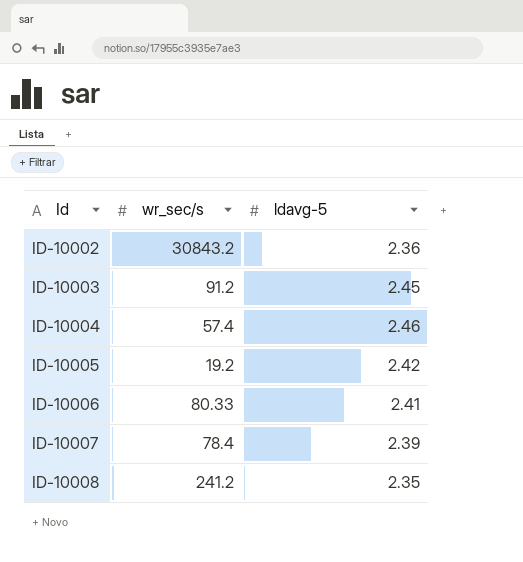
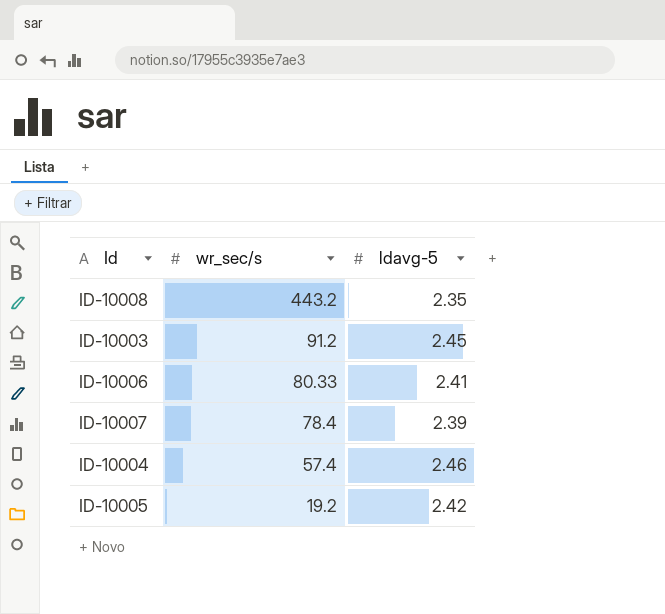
row order: Id ascending -> wr_sec/s descending
row ID-10002: 30843.2 | 2.36 -> none
ID-10008 | wr_sec/s: 241.2 -> 443.2

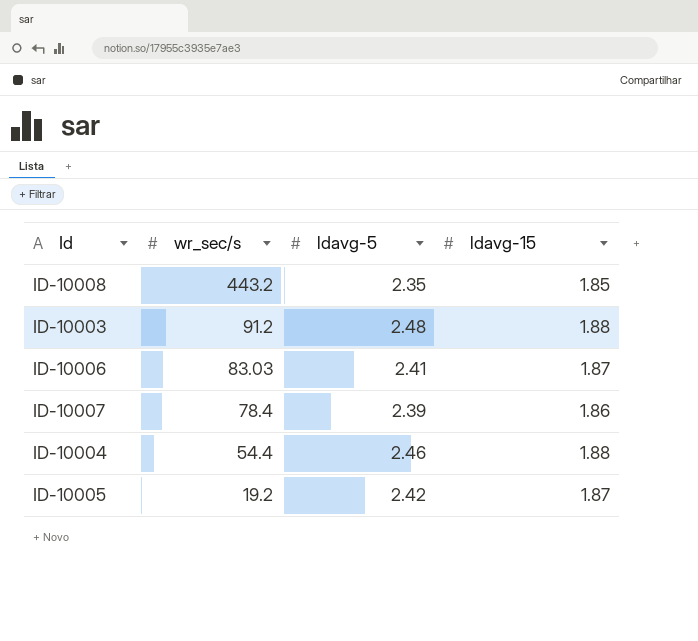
column ldavg-15 | position: none -> 4
ID-10003 | ldavg-5: 2.45 -> 2.48
ID-10006 | wr_sec/s: 80.33 -> 83.03
ID-10004 | wr_sec/s: 57.4 -> 54.4

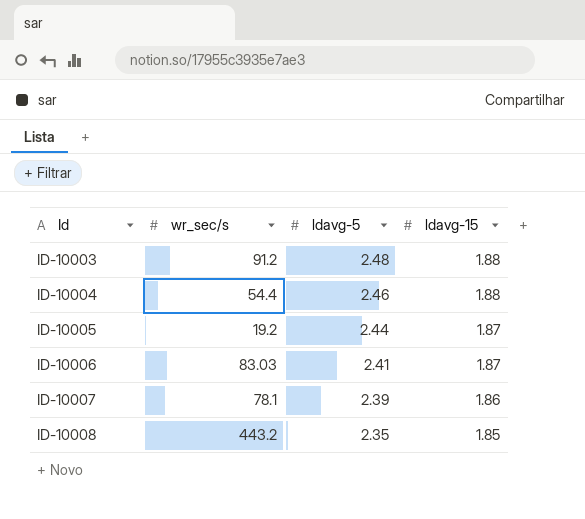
row order: wr_sec/s descending -> Id ascending
ID-10005 | ldavg-5: 2.42 -> 2.44
ID-10007 | wr_sec/s: 78.4 -> 78.1

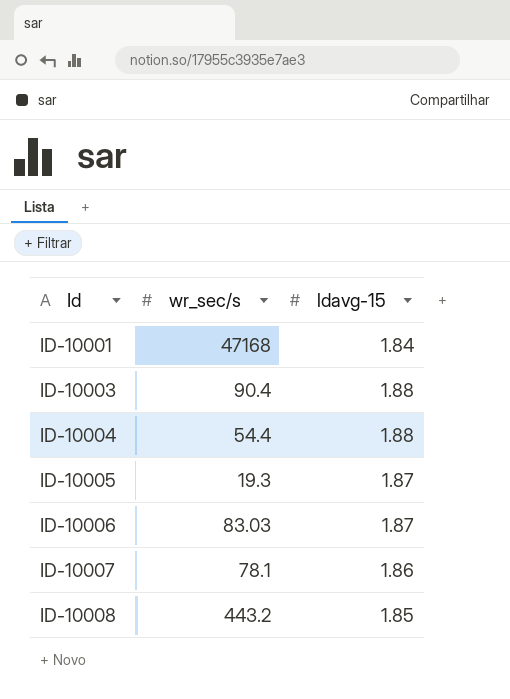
column ldavg-5 | position: 3 -> none
row ID-10001: none -> 47168 | 1.84
ID-10003 | wr_sec/s: 91.2 -> 90.4
ID-10005 | wr_sec/s: 19.2 -> 19.3

